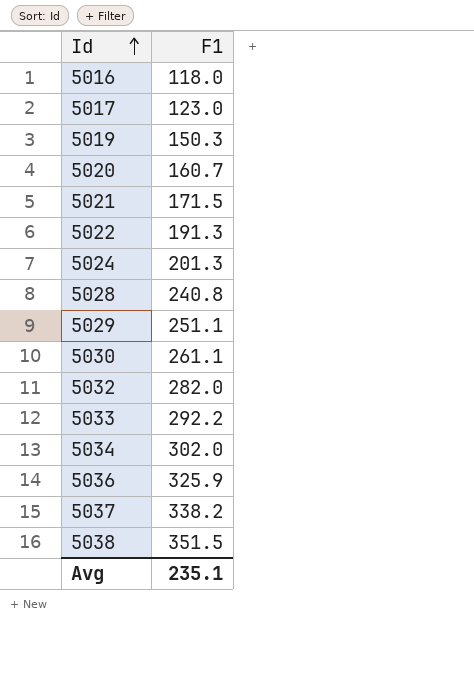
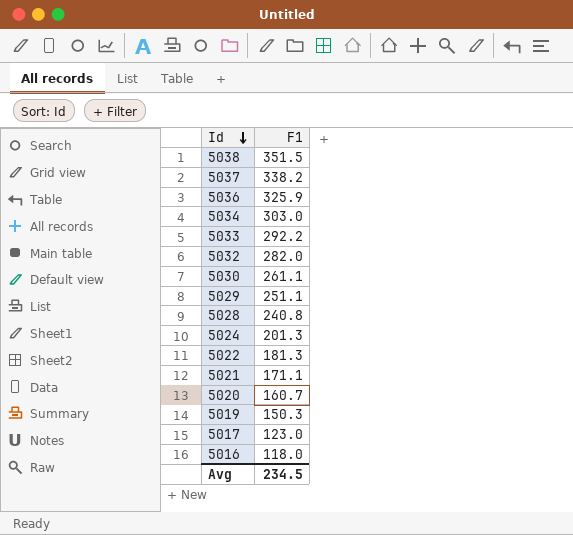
row order: Id ascending -> Id descending
5034 | F1: 302.0 -> 303.0
5022 | F1: 191.3 -> 181.3
5021 | F1: 171.5 -> 171.1
Avg | F1: 235.1 -> 234.5

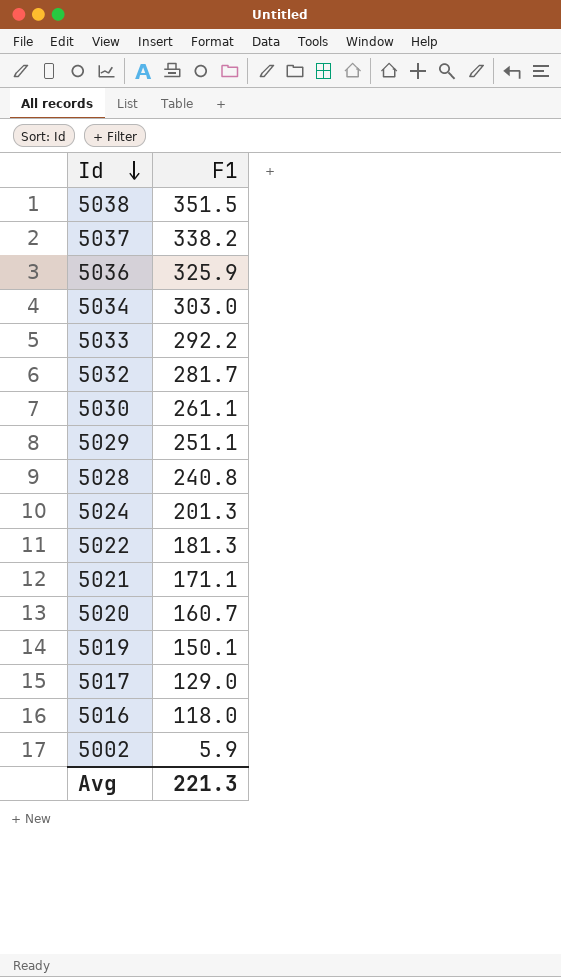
5032 | F1: 282.0 -> 281.7
5019 | F1: 150.3 -> 150.1
5017 | F1: 123.0 -> 129.0
row 5002: none -> 5.9
Avg | F1: 234.5 -> 221.3

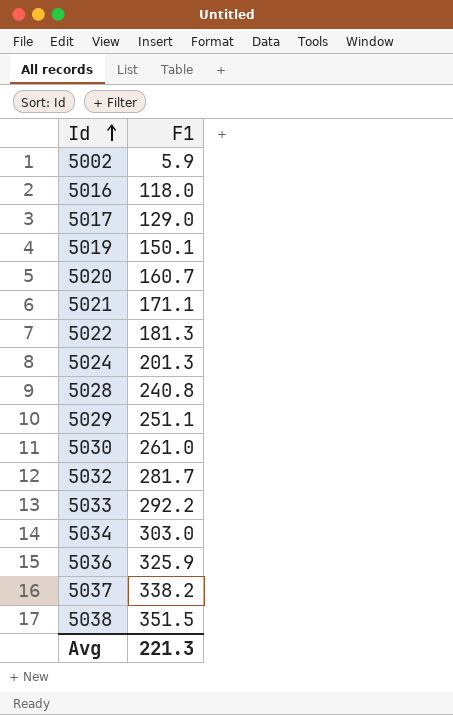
row order: Id descending -> Id ascending
5030 | F1: 261.1 -> 261.0

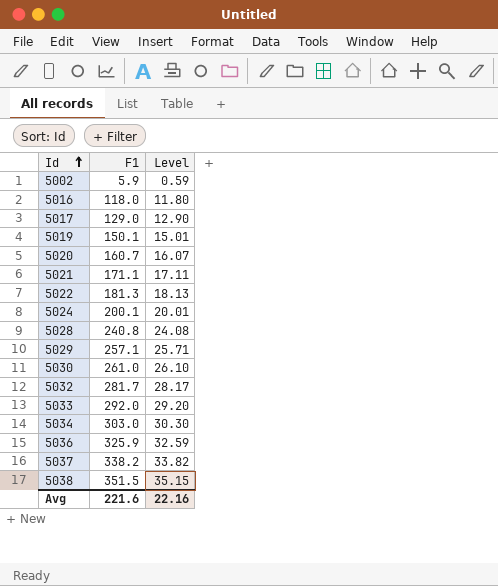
column Level | formula: none -> [F1] * 0.1
5024 | F1: 201.3 -> 200.1
5029 | F1: 251.1 -> 257.1
5033 | F1: 292.2 -> 292.0
Avg | F1: 221.3 -> 221.6

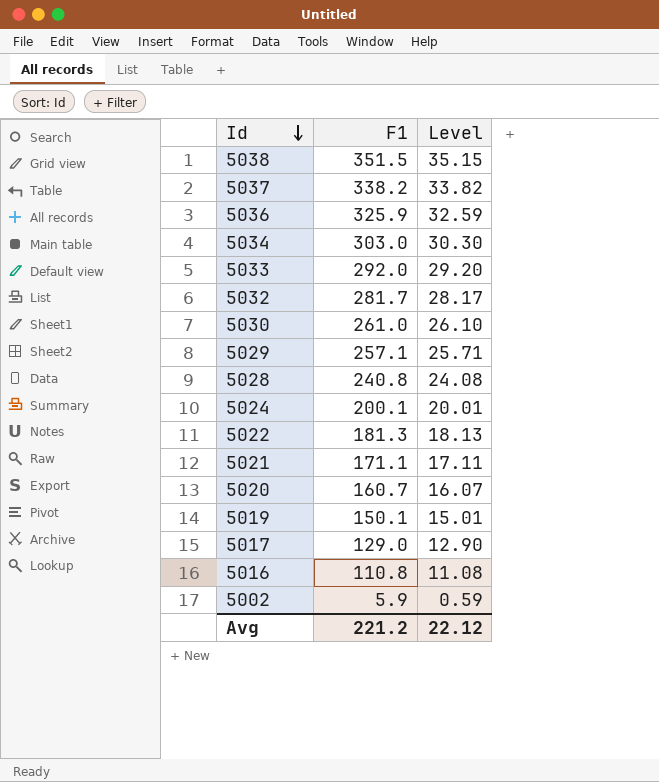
row order: Id ascending -> Id descending
5016 | F1: 118.0 -> 110.8
5016 | Level: 11.80 -> 11.08
Avg | F1: 221.6 -> 221.2
Avg | Level: 22.16 -> 22.12

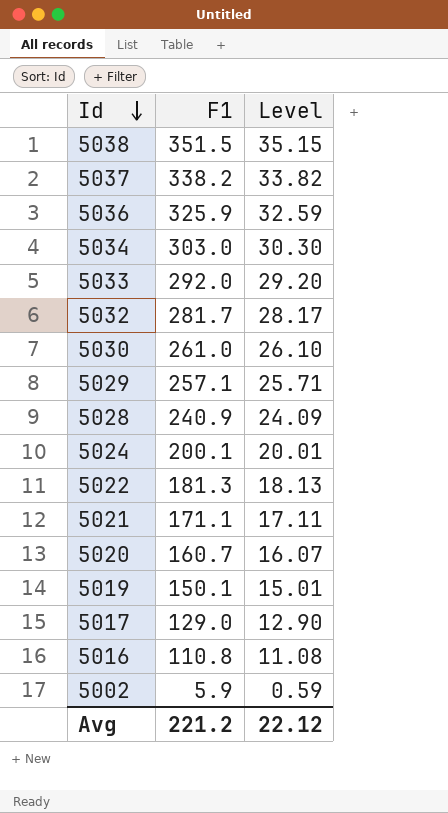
5028 | F1: 240.8 -> 240.9
5028 | Level: 24.08 -> 24.09

